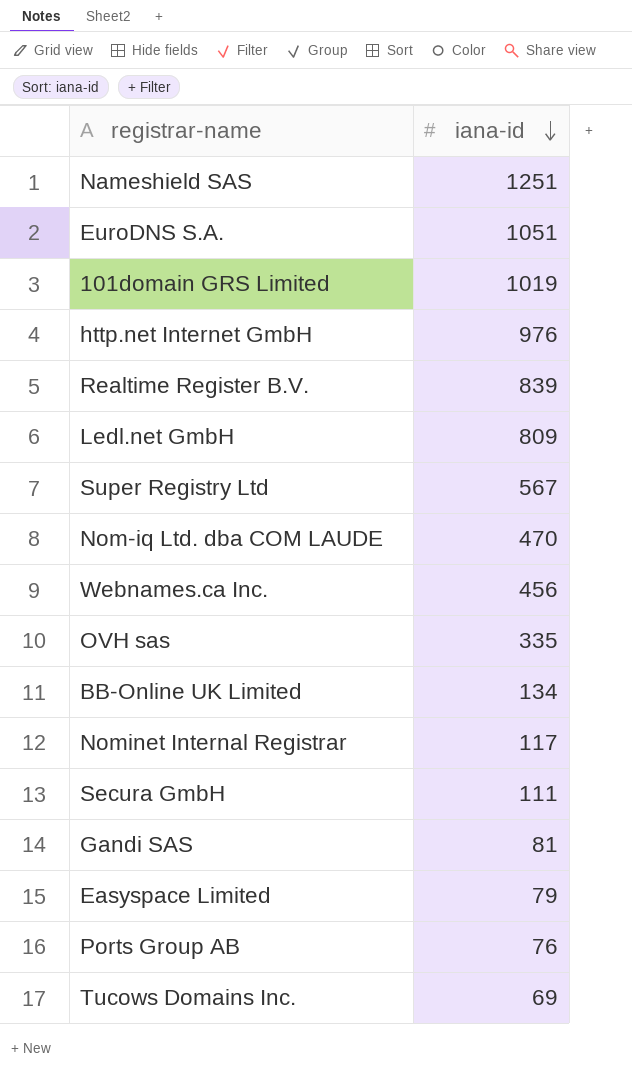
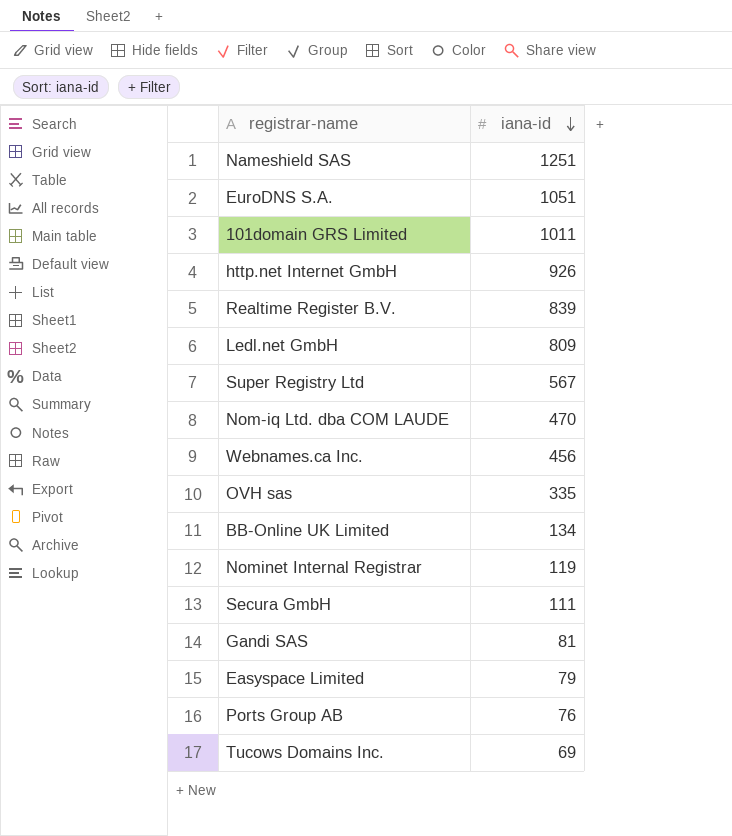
101domain GRS Limited | iana-id: 1019 -> 1011
http.net Internet GmbH | iana-id: 976 -> 926
Nominet Internal Registrar | iana-id: 117 -> 119

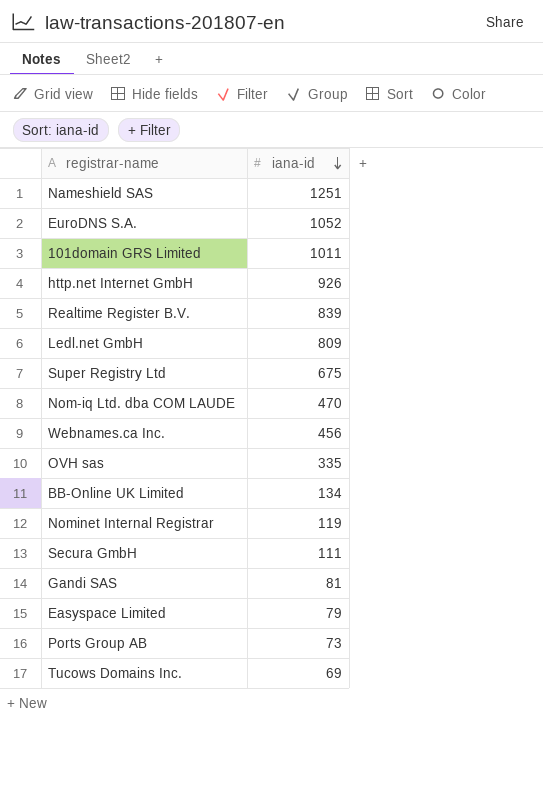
EuroDNS S.A. | iana-id: 1051 -> 1052
Super Registry Ltd | iana-id: 567 -> 675
Ports Group AB | iana-id: 76 -> 73

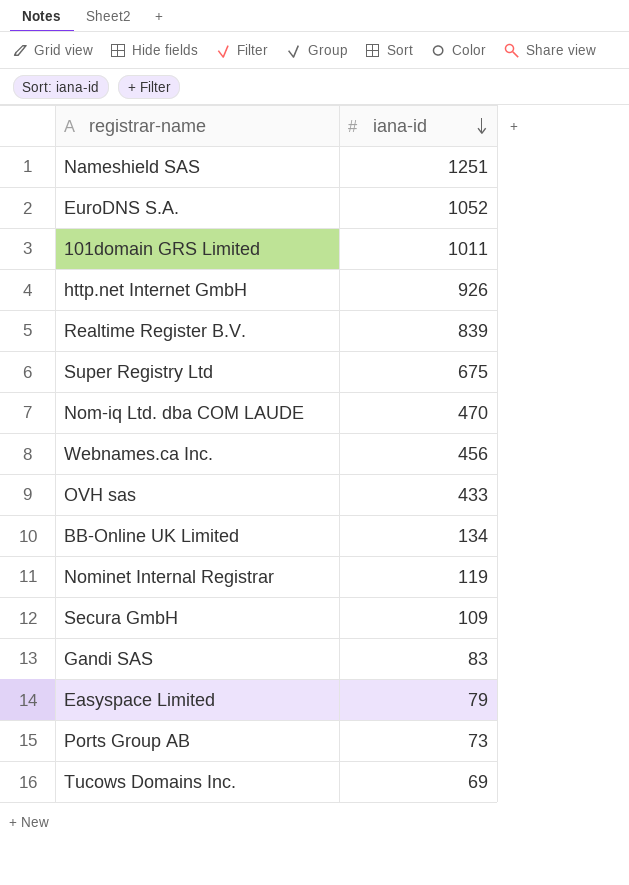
row Ledl.net GmbH: 809 -> none
OVH sas | iana-id: 335 -> 433
Secura GmbH | iana-id: 111 -> 109
Gandi SAS | iana-id: 81 -> 83

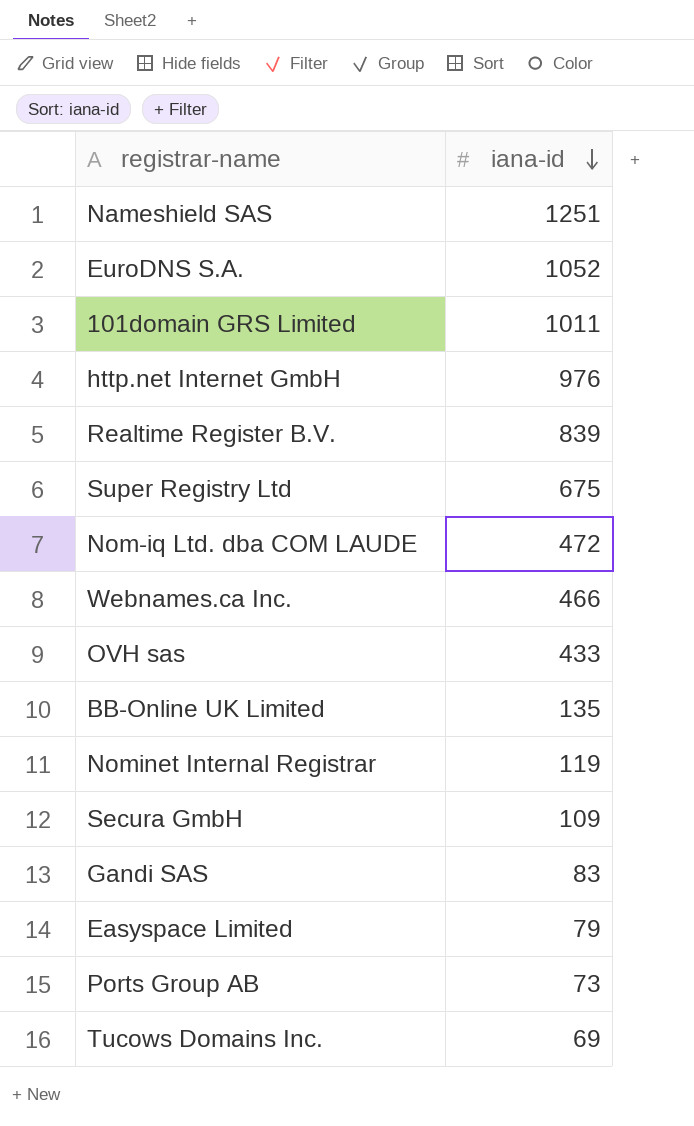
http.net Internet GmbH | iana-id: 926 -> 976
Nom-iq Ltd. dba COM LAUDE | iana-id: 470 -> 472
Webnames.ca Inc. | iana-id: 456 -> 466
BB-Online UK Limited | iana-id: 134 -> 135

